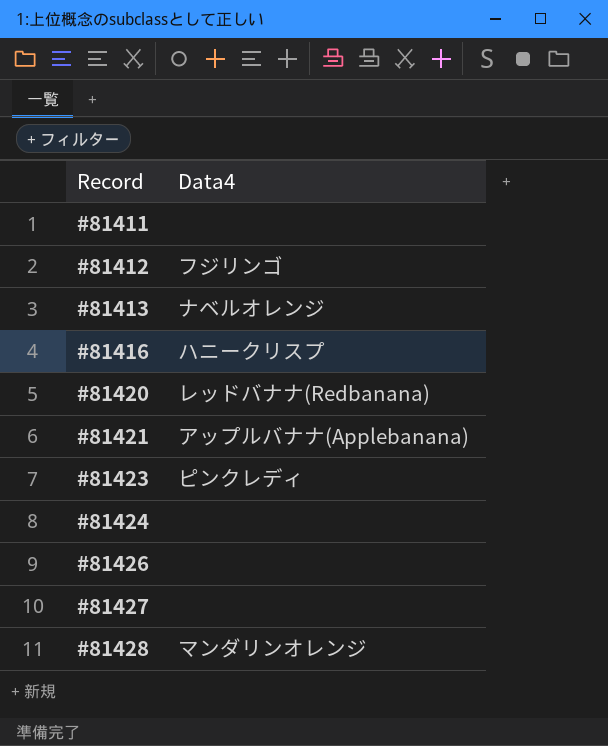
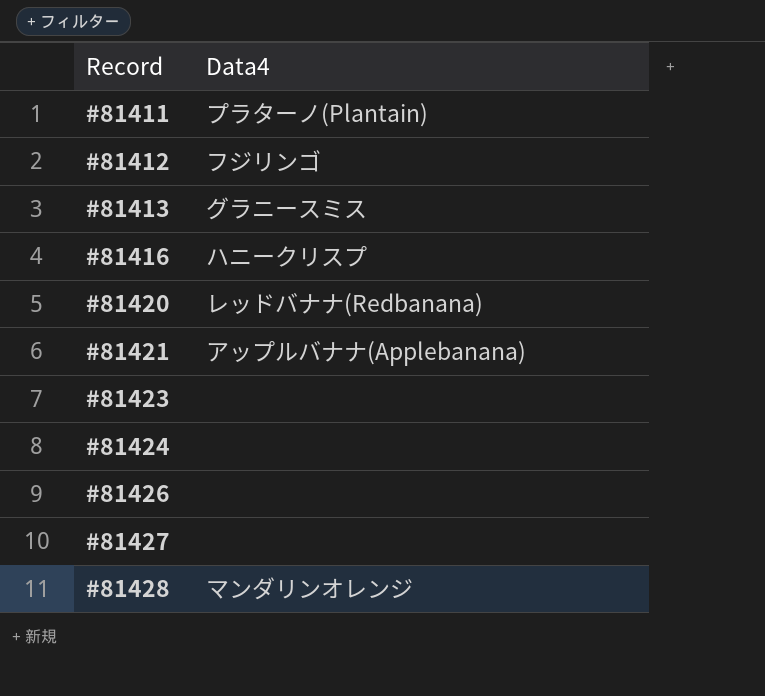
#81411 | Data4: none -> プラターノ(Plantain)
#81413 | Data4: ナベルオレンジ -> グラニースミス
#81423 | Data4: ピンクレディ -> none

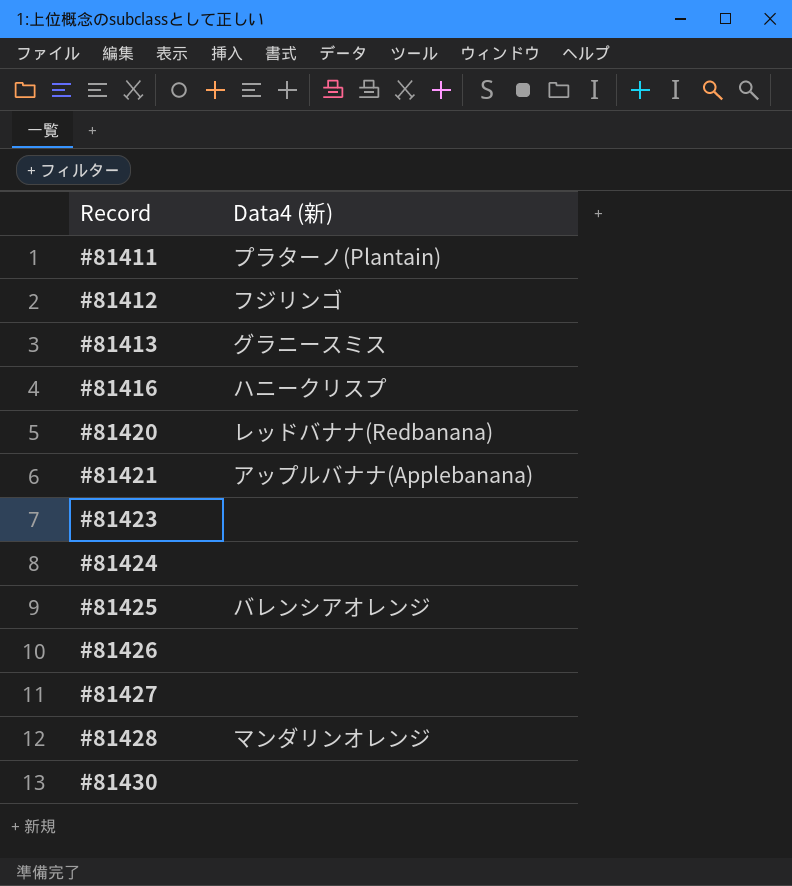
column name: Data4 -> Data4 (新)
row #81425: none -> バレンシアオレンジ
row #81430: none -> none

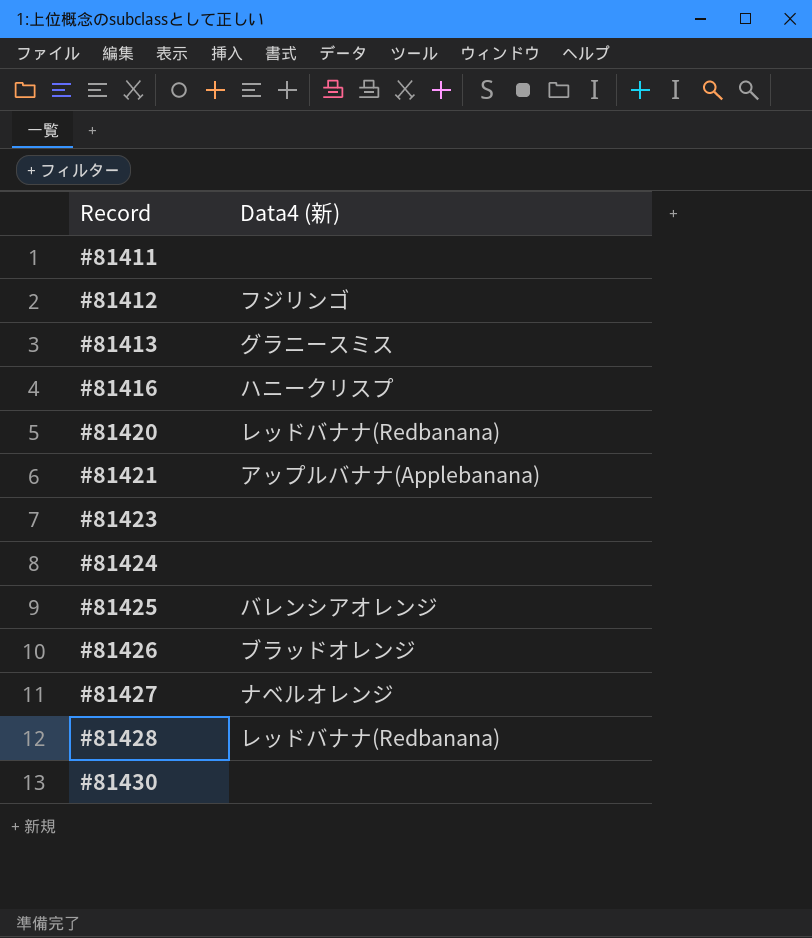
#81411 | Data4 (新): プラターノ(Plantain) -> none
#81426 | Data4 (新): none -> ブラッドオレンジ
#81427 | Data4 (新): none -> ナベルオレンジ
#81428 | Data4 (新): マンダリンオレンジ -> レッドバナナ(Redbanana)

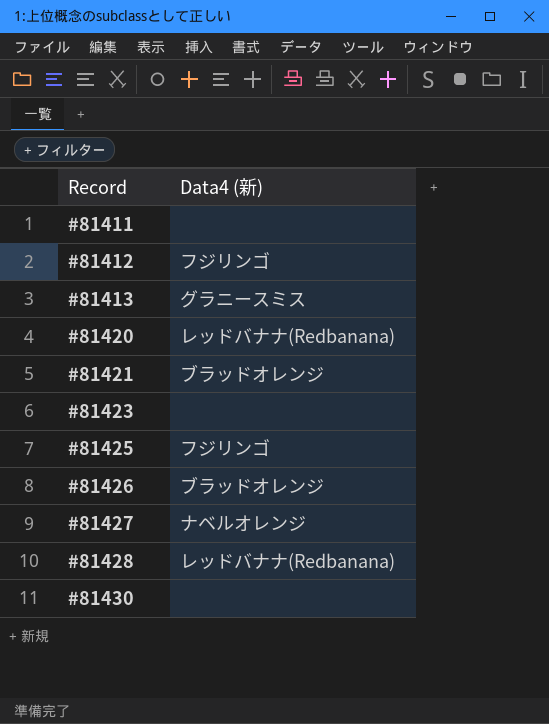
row #81416: ハニークリスプ -> none
row #81424: none -> none
#81421 | Data4 (新): アップルバナナ(Applebanana) -> ブラッドオレンジ
#81425 | Data4 (新): バレンシアオレンジ -> フジリンゴ

